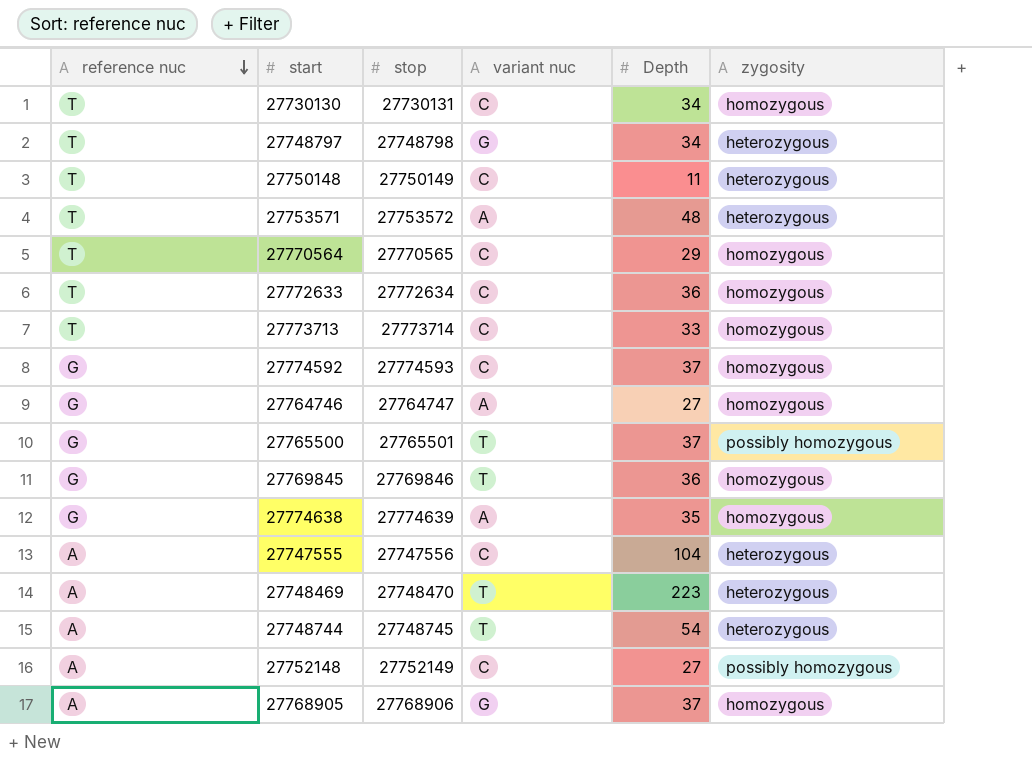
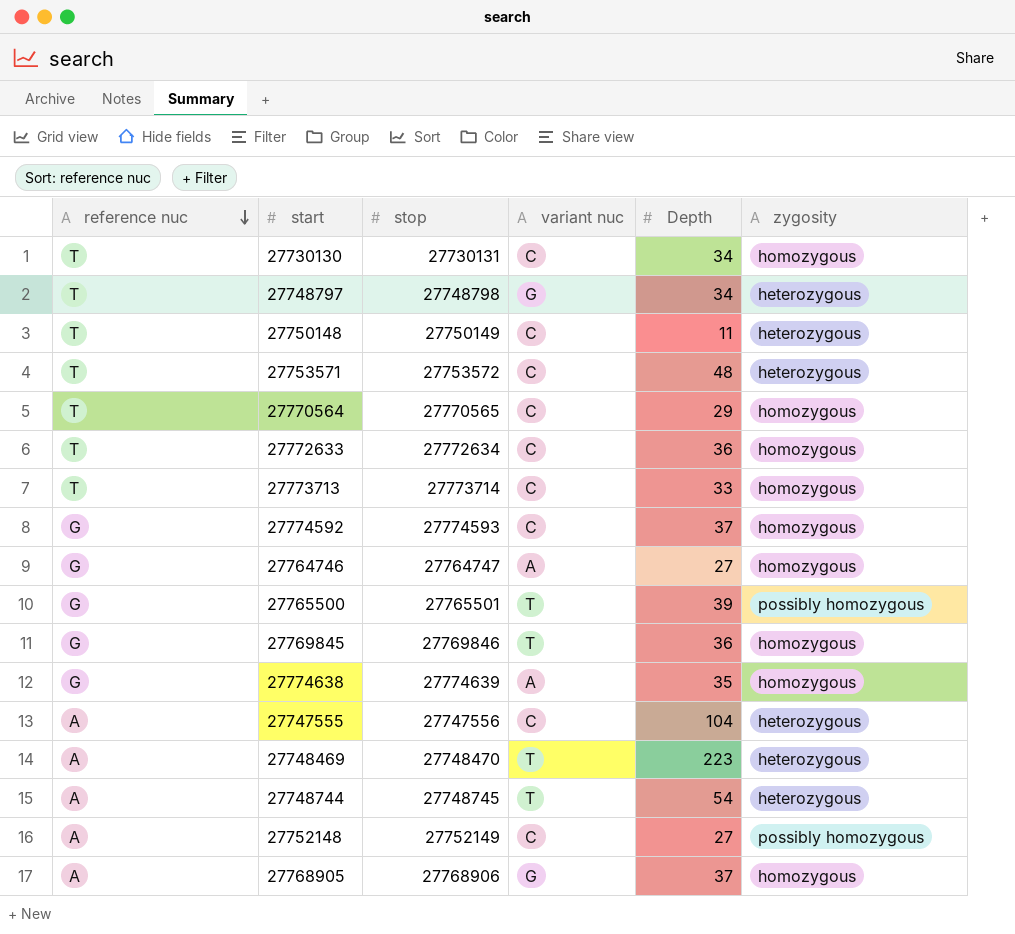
27753571 | variant nuc: A -> C
27765500 | Depth: 37 -> 39

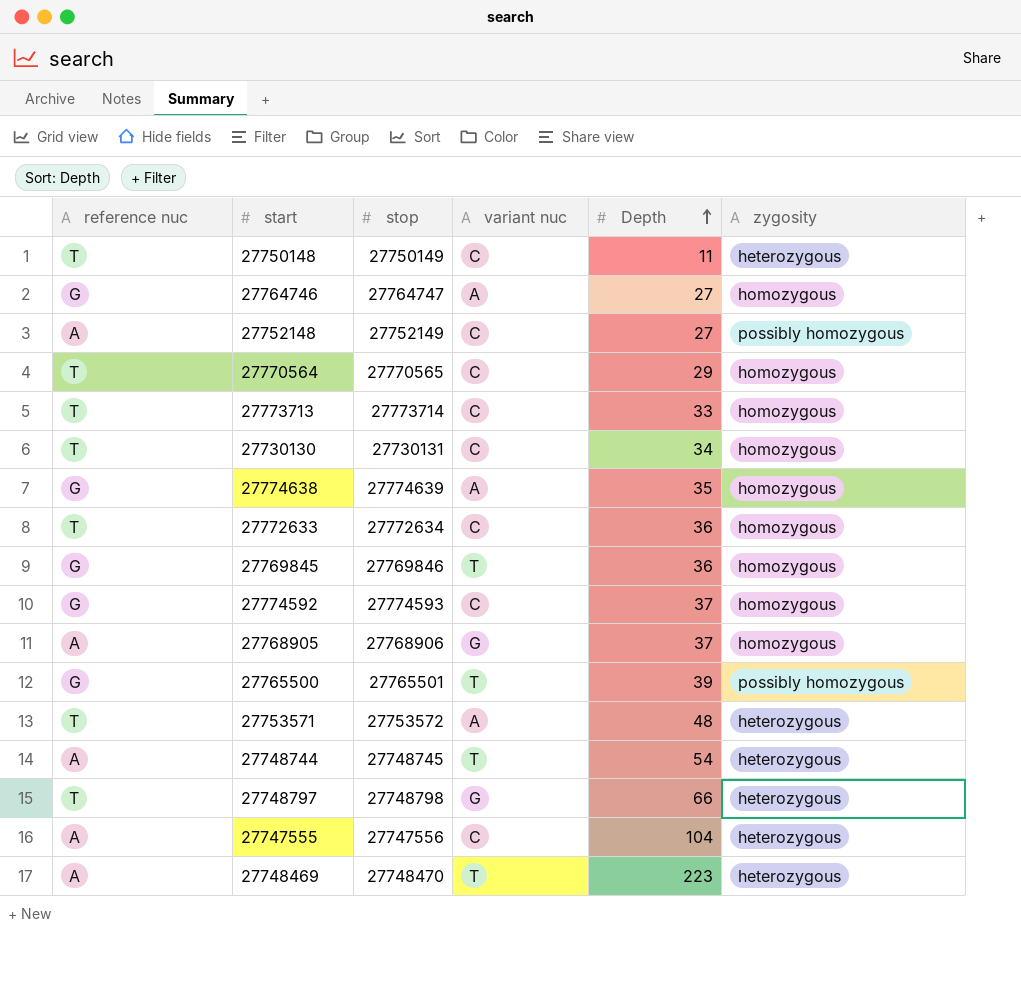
row order: reference nuc descending -> Depth ascending
27753571 | variant nuc: C -> A
27748797 | Depth: 34 -> 66

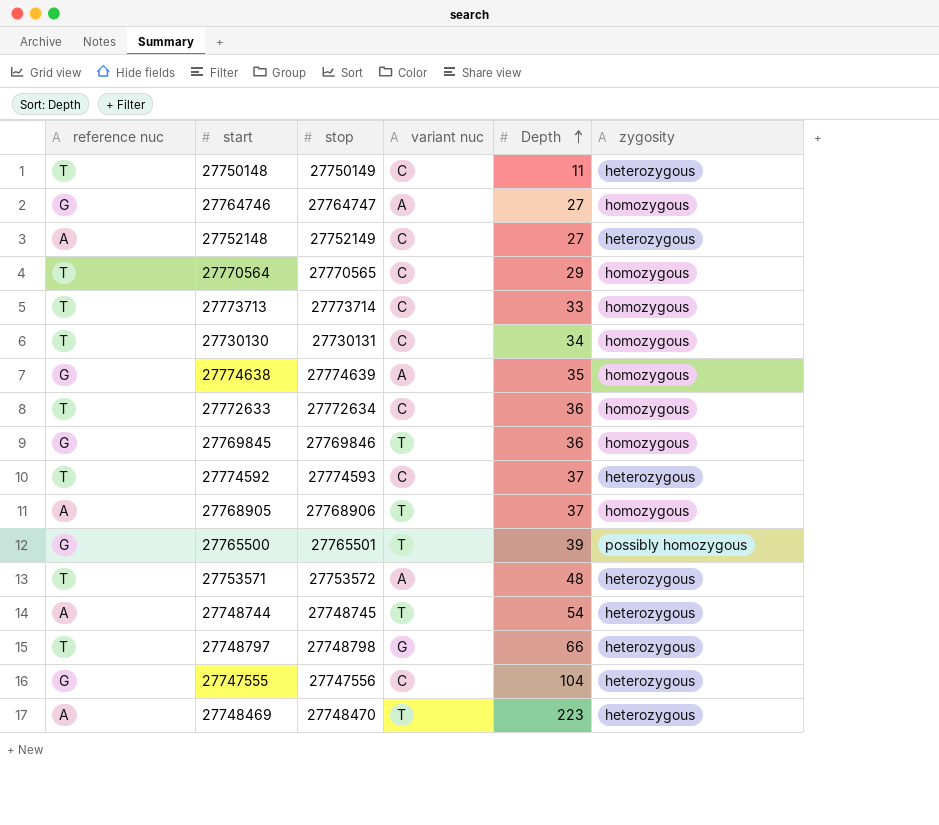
27752148 | zygosity: possibly homozygous -> heterozygous
27774592 | reference nuc: G -> T
27774592 | zygosity: homozygous -> heterozygous
27768905 | variant nuc: G -> T
27747555 | reference nuc: A -> G

